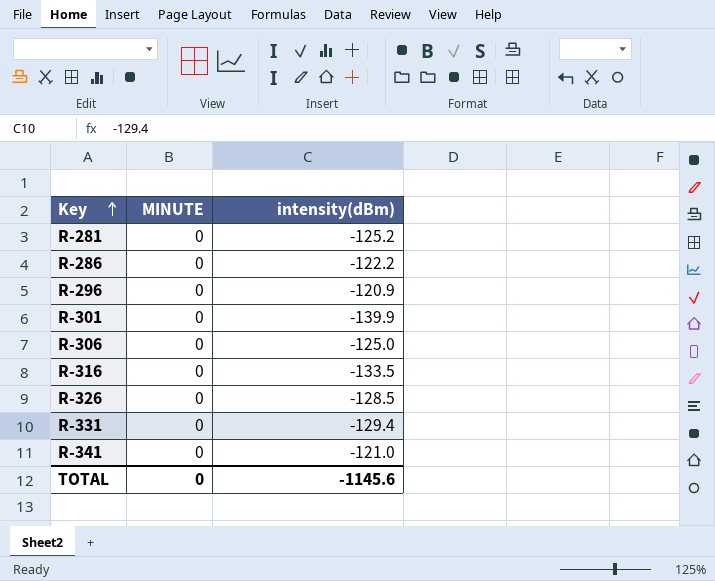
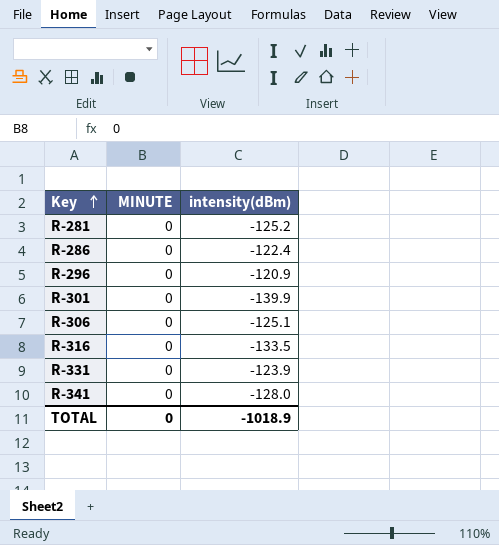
row R-326: 0 | -128.5 -> none
R-286 | intensity(dBm): -122.2 -> -122.4
R-306 | intensity(dBm): -125.0 -> -125.1
R-331 | intensity(dBm): -129.4 -> -123.9
R-341 | intensity(dBm): -121.0 -> -128.0
TOTAL | intensity(dBm): -1145.6 -> -1018.9

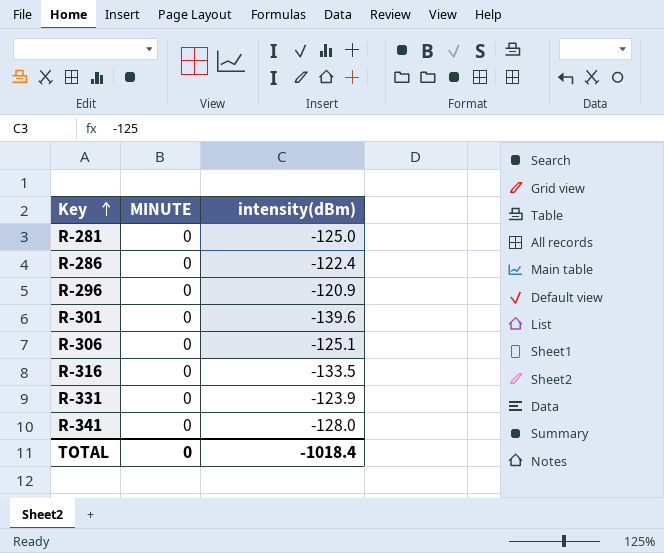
R-281 | intensity(dBm): -125.2 -> -125.0
R-301 | intensity(dBm): -139.9 -> -139.6
TOTAL | intensity(dBm): -1018.9 -> -1018.4

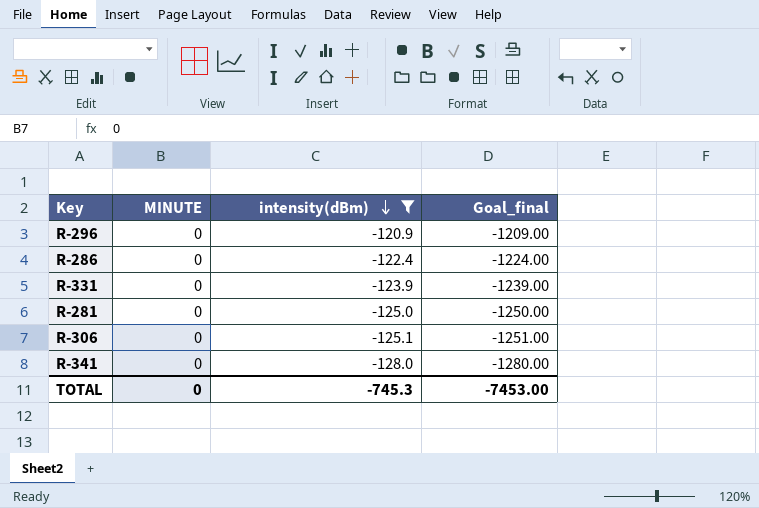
filter: none -> intensity(dBm) >= -128.0
row order: Key ascending -> intensity(dBm) descending
column Goal_final | formula: none -> [intensity(dBm)] * 10
TOTAL | intensity(dBm): -1018.4 -> -745.3

